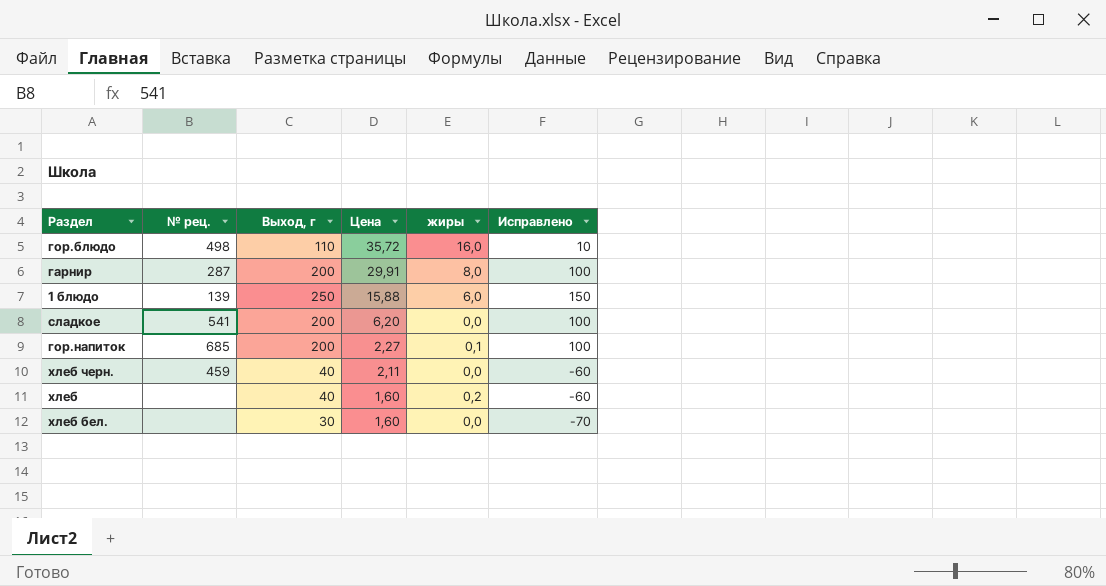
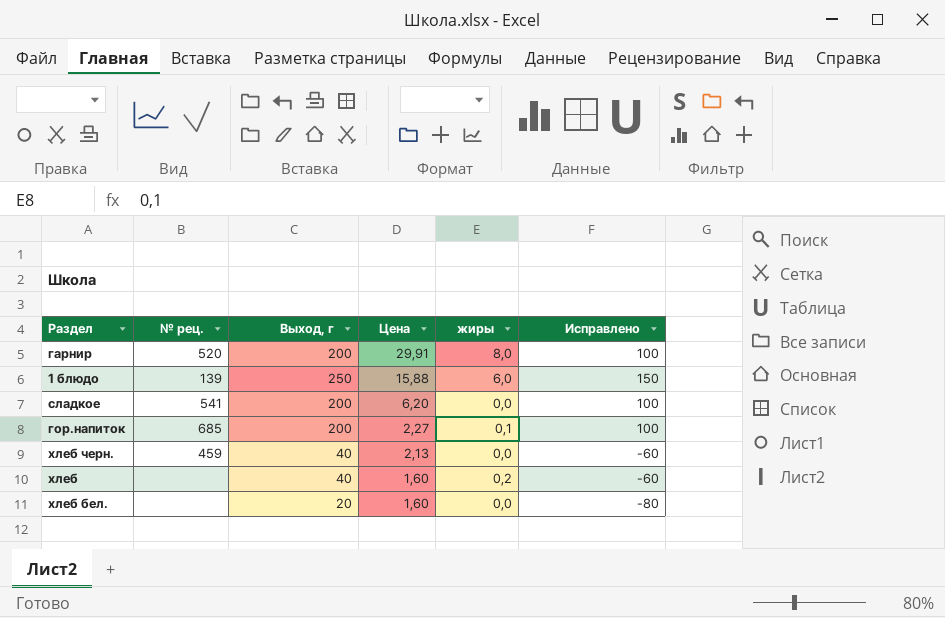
row гор.блюдо: 498 | 110 | 35,72 | 16,0 | 10 -> none
гарнир | № рец.: 287 -> 520
хлеб черн. | Цена: 2,11 -> 2,13
хлеб бел. | Выход, г: 30 -> 20
хлеб бел. | Исправлено: -70 -> -80

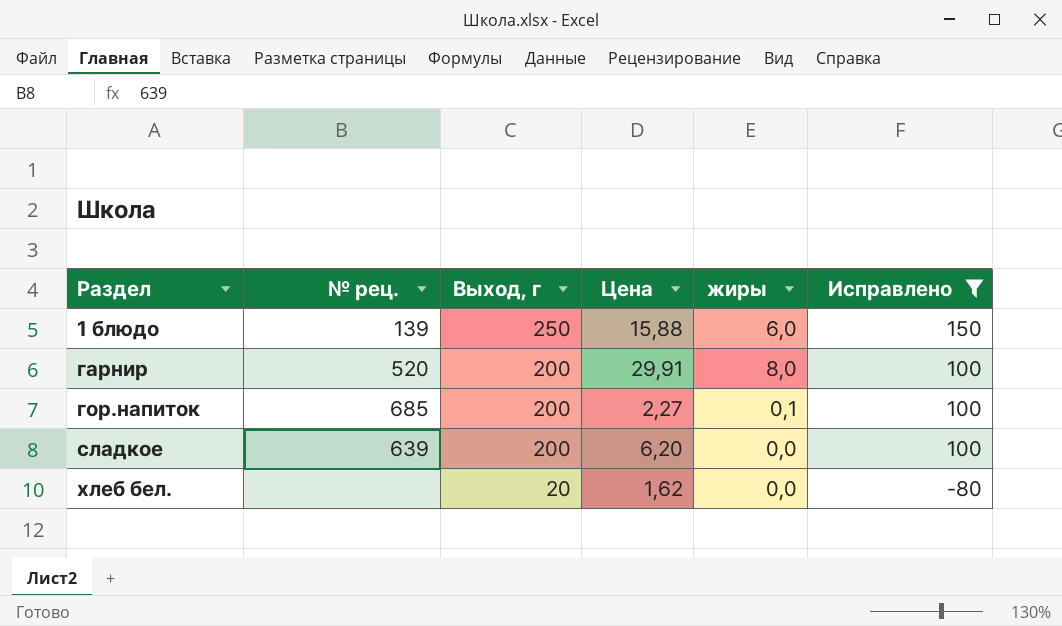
filter: none -> Исправлено != -60
row order: Цена descending -> Раздел ascending
сладкое | № рец.: 541 -> 639
хлеб бел. | Цена: 1,60 -> 1,62

